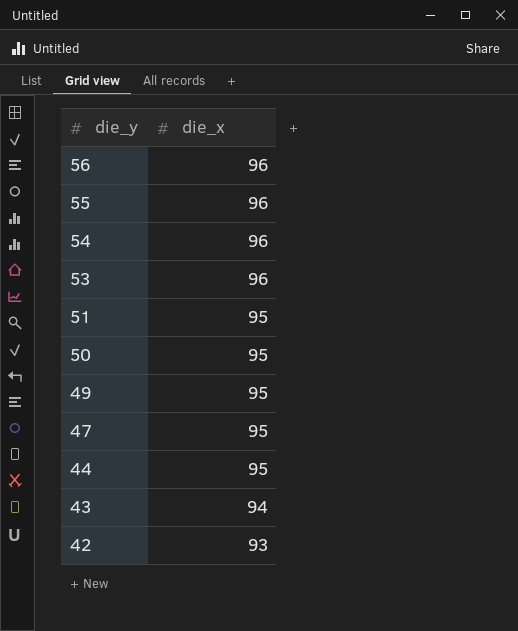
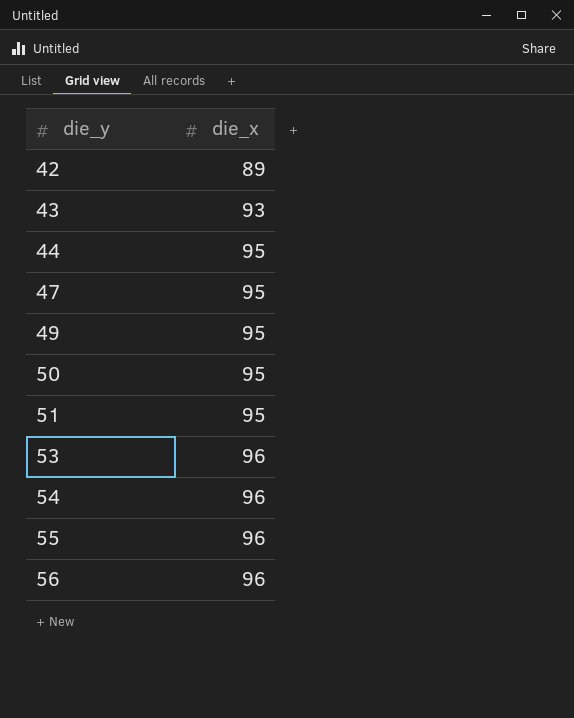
row order: die_y descending -> die_y ascending
42 | die_x: 93 -> 89
43 | die_x: 94 -> 93

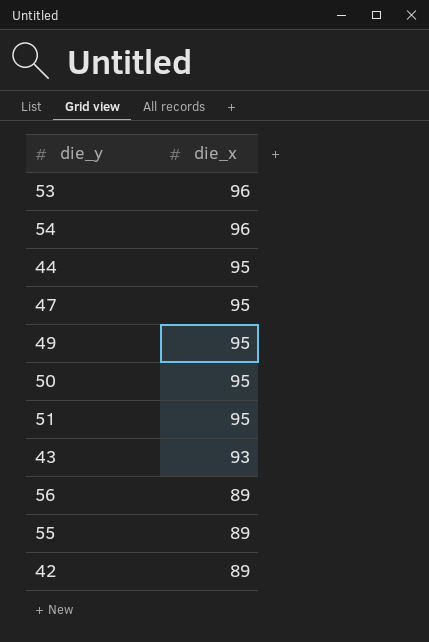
row order: die_y ascending -> die_x descending
56 | die_x: 96 -> 89
55 | die_x: 96 -> 89

